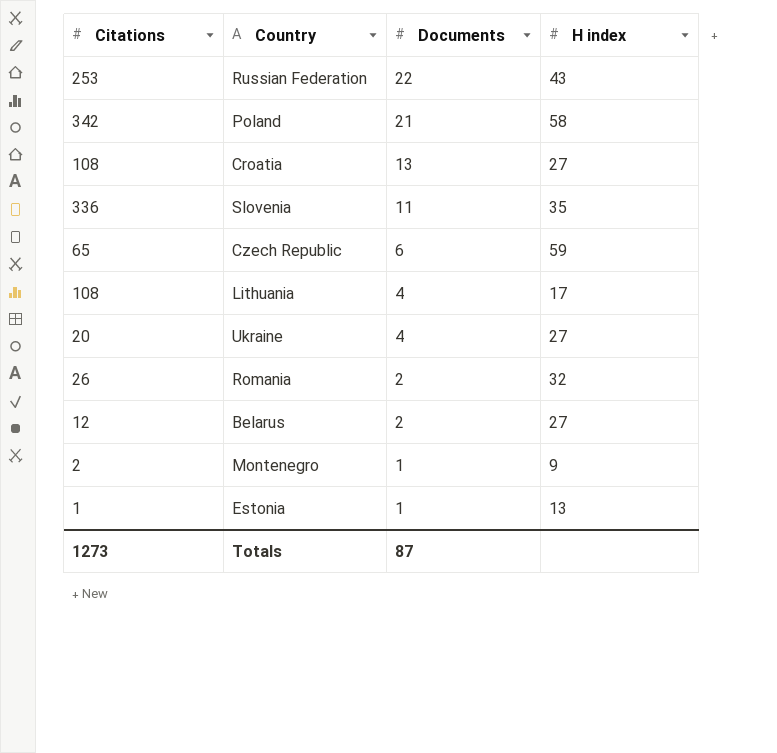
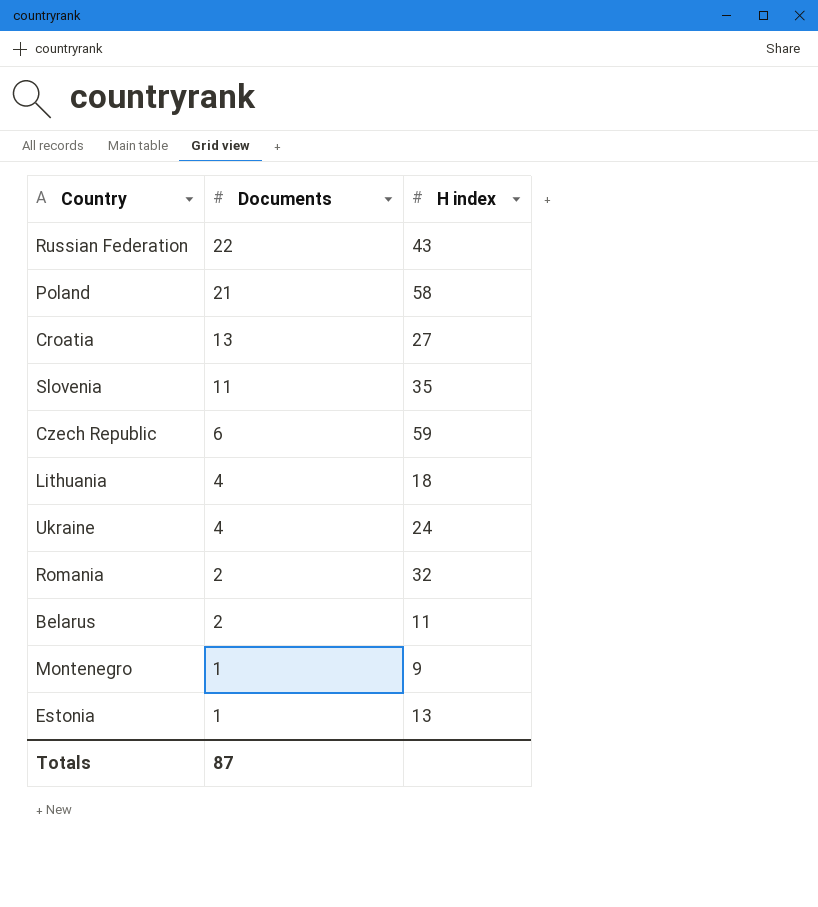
column Citations | position: 1 -> none
Lithuania | H index: 17 -> 18
Ukraine | H index: 27 -> 24
Belarus | H index: 27 -> 11

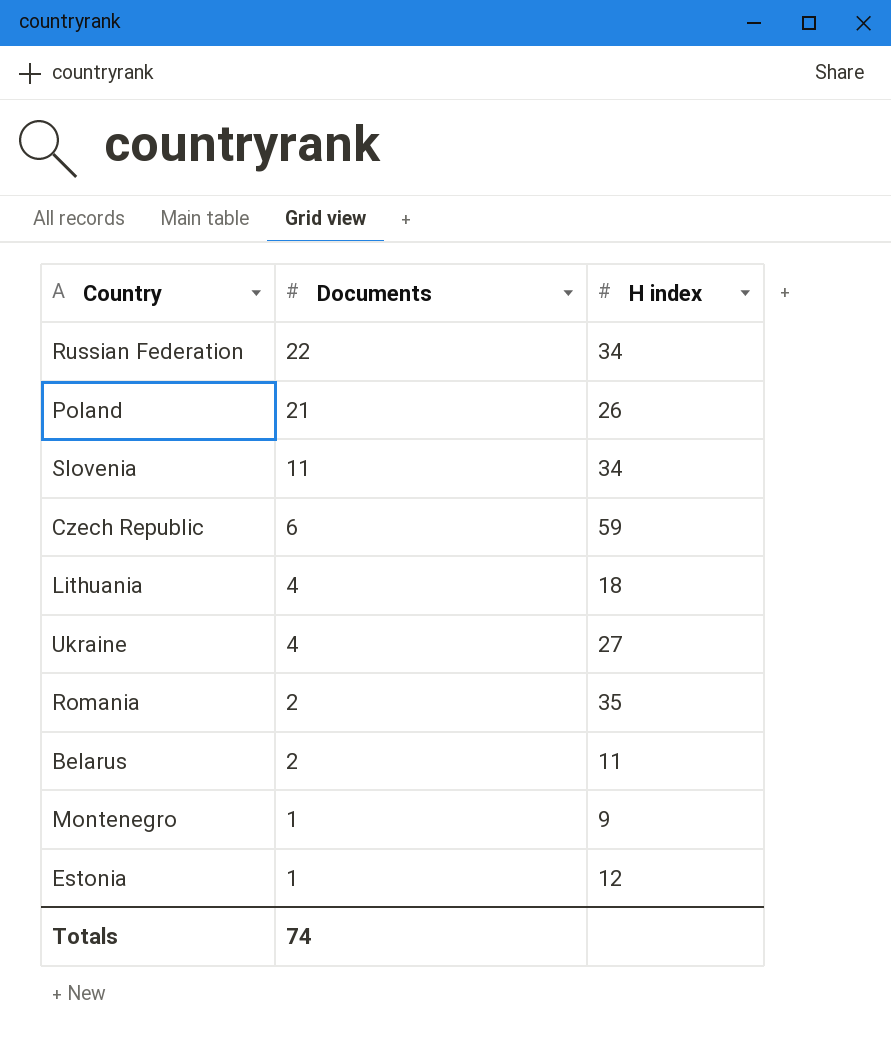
row Croatia: 13 | 27 -> none
Russian Federation | H index: 43 -> 34
Poland | H index: 58 -> 26
Slovenia | H index: 35 -> 34
Ukraine | H index: 24 -> 27
Romania | H index: 32 -> 35
Estonia | H index: 13 -> 12
Totals | Documents: 87 -> 74

